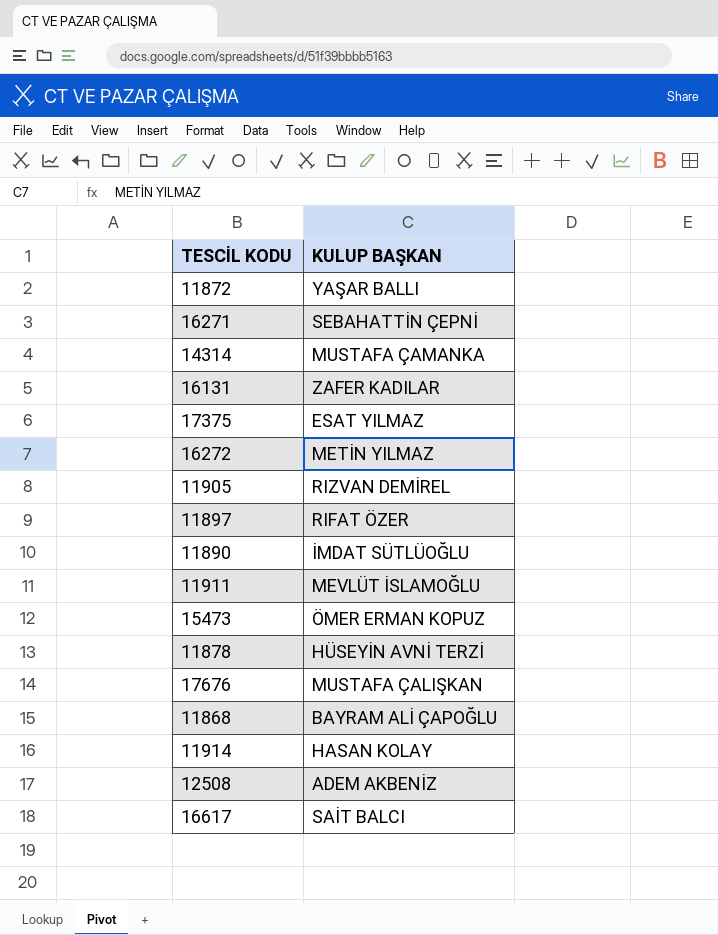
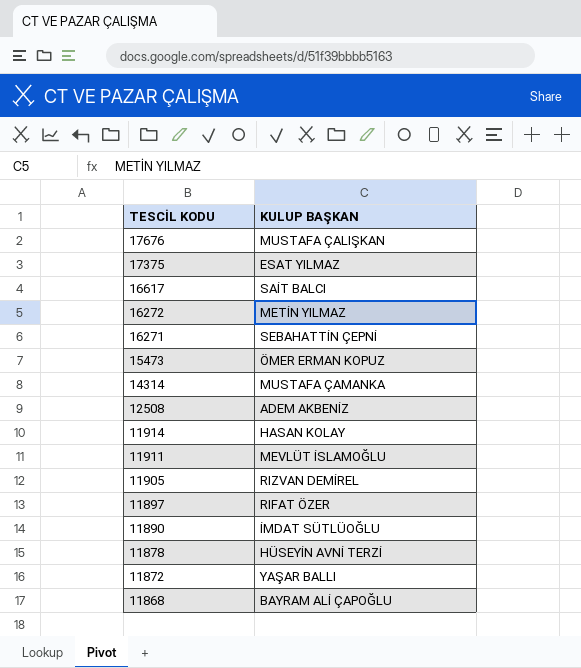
row order: none -> TESCİL KODU descending
row 16131: ZAFER KADILAR -> none

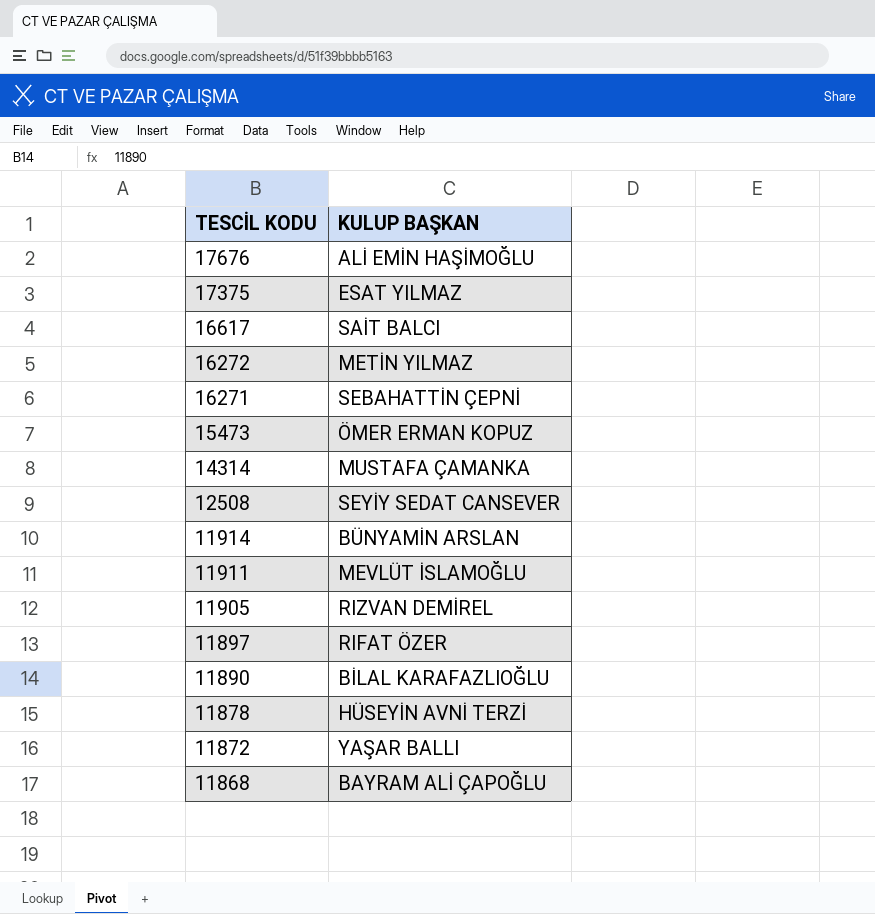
17676 | KULUP BAŞKAN: MUSTAFA ÇALIŞKAN -> ALİ EMİN HAŞİMOĞLU
12508 | KULUP BAŞKAN: ADEM AKBENİZ -> SEYİY SEDAT CANSEVER
11914 | KULUP BAŞKAN: HASAN KOLAY -> BÜNYAMİN ARSLAN
11890 | KULUP BAŞKAN: İMDAT SÜTLÜOĞLU -> BİLAL KARAFAZLIOĞLU

